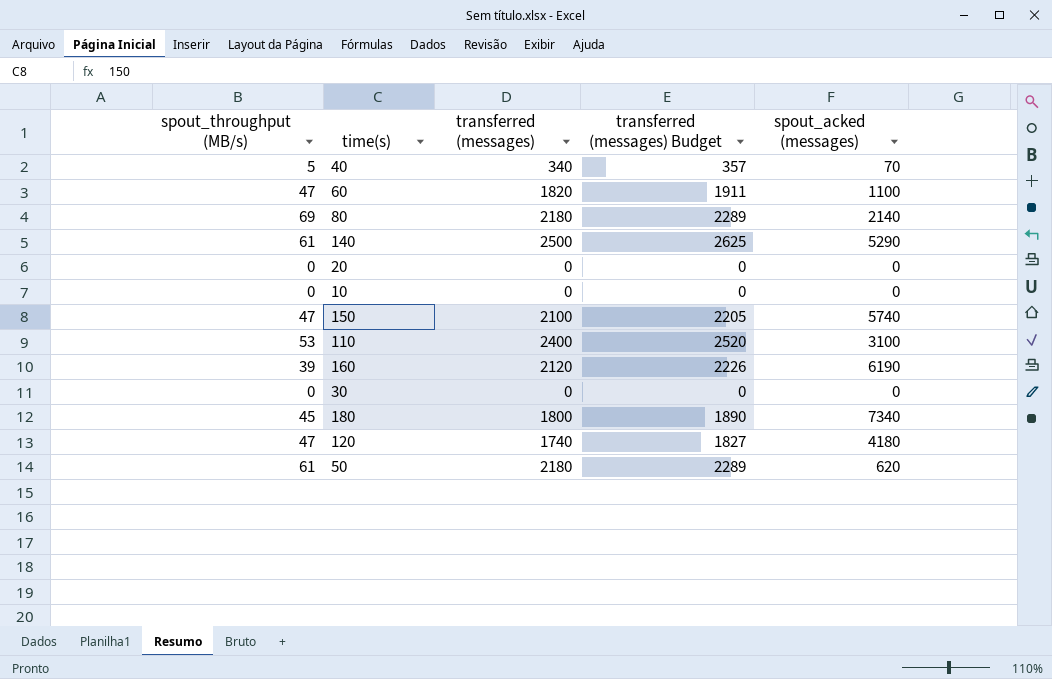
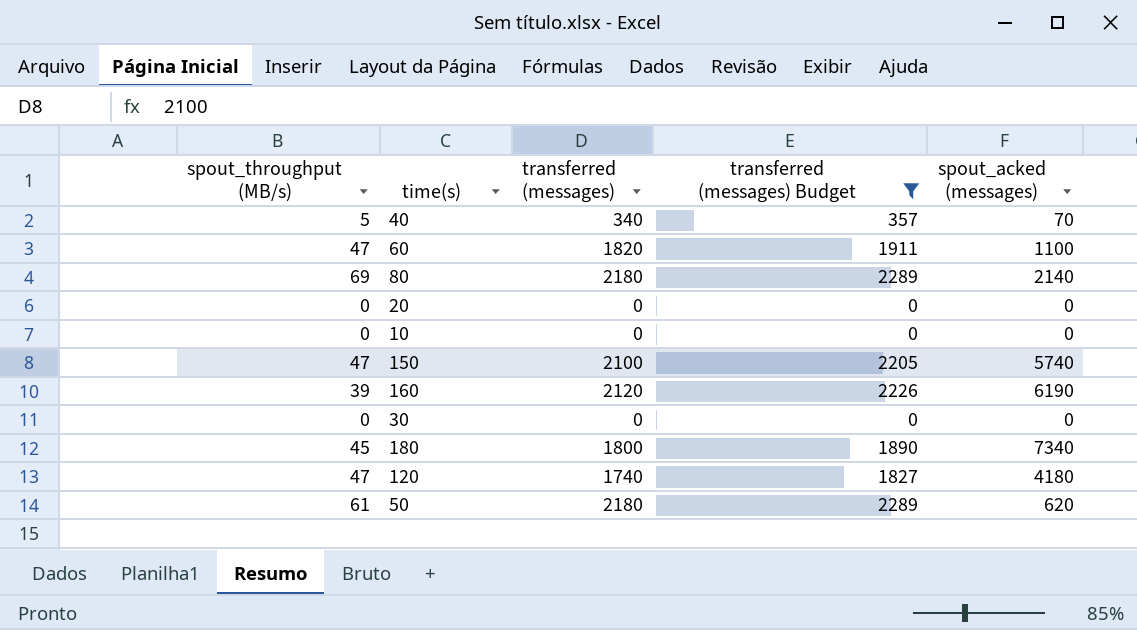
filter: none -> transferred (messages) Budget <= 2289

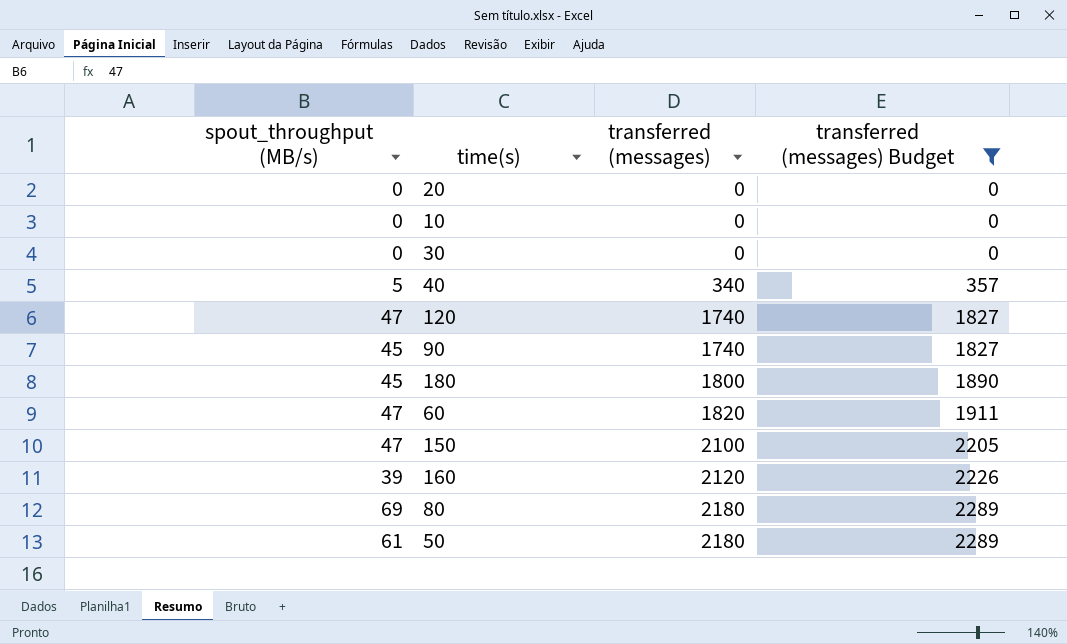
row order: none -> transferred (messages) ascending
column spout_acked (messages) | position: 5 -> none
row 90: none -> 45 | 1740 | 1827

